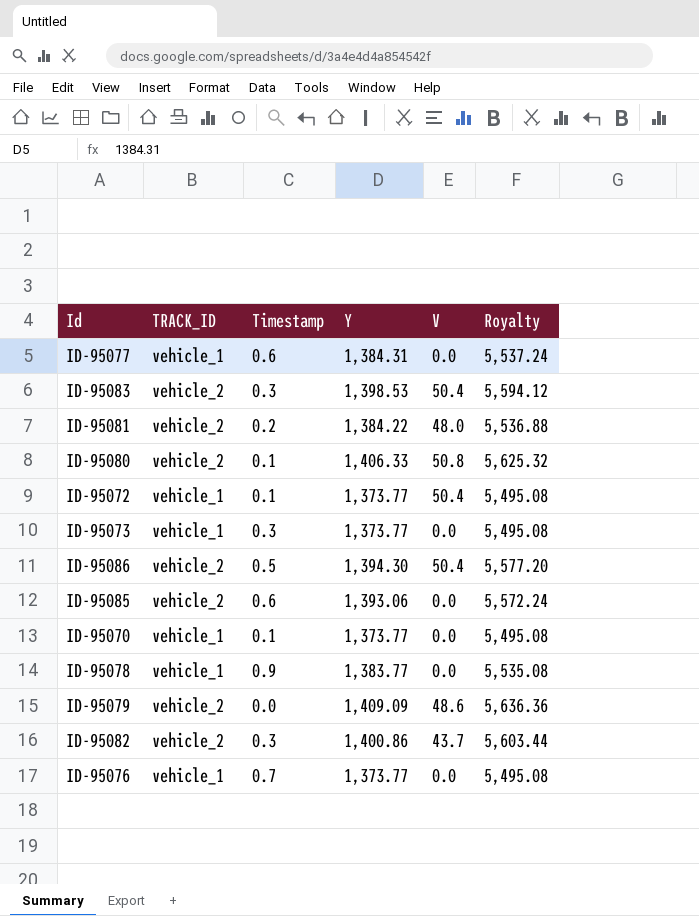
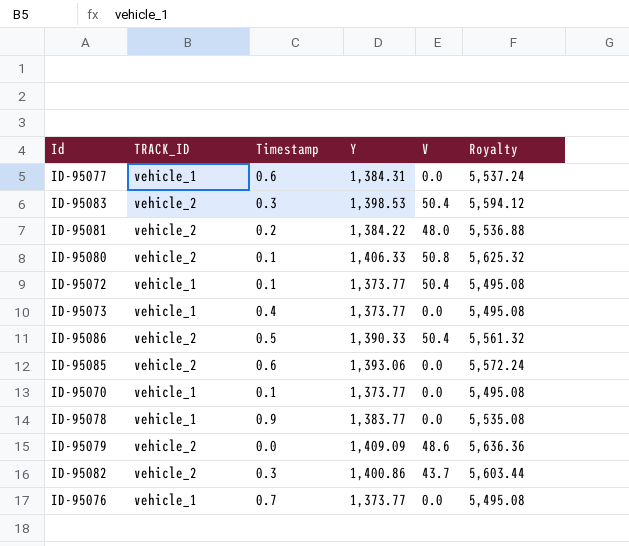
ID-95073 | Timestamp: 0.3 -> 0.4
ID-95086 | Y: 1,394.30 -> 1,390.33
ID-95086 | Royalty: 5,577.20 -> 5,561.32

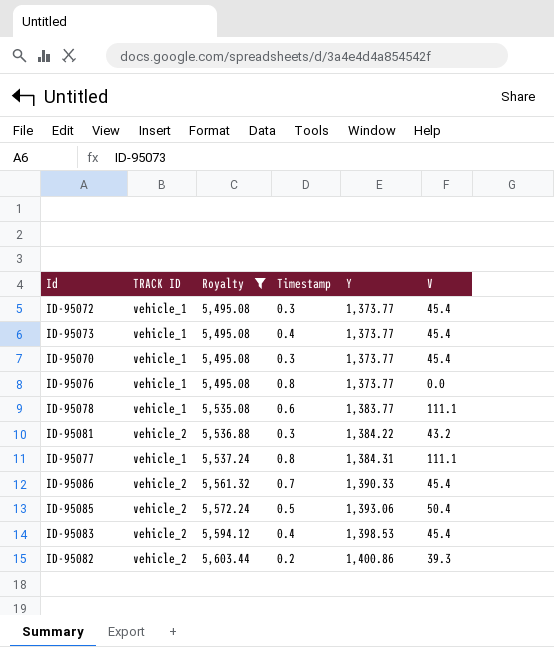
filter: none -> Royalty <= 5,603.44
row order: none -> Royalty ascending
column name: TRACK_ID -> TRACK ID
column Royalty | position: 6 -> 3
ID-95072 | Timestamp: 0.1 -> 0.3
ID-95072 | V: 50.4 -> 45.4
ID-95073 | V: 0.0 -> 45.4
ID-95070 | Timestamp: 0.1 -> 0.3
ID-95070 | V: 0.0 -> 45.4
ID-95076 | Timestamp: 0.7 -> 0.8
ID-95078 | Timestamp: 0.9 -> 0.6
ID-95078 | V: 0.0 -> 111.1
ID-95081 | Timestamp: 0.2 -> 0.3
ID-95081 | V: 48.0 -> 43.2
ID-95077 | Timestamp: 0.6 -> 0.8
ID-95077 | V: 0.0 -> 111.1
ID-95086 | Timestamp: 0.5 -> 0.7
ID-95086 | V: 50.4 -> 45.4
ID-95085 | Timestamp: 0.6 -> 0.5
ID-95085 | V: 0.0 -> 50.4
ID-95083 | Timestamp: 0.3 -> 0.4
ID-95083 | V: 50.4 -> 45.4
ID-95082 | Timestamp: 0.3 -> 0.2
ID-95082 | V: 43.7 -> 39.3

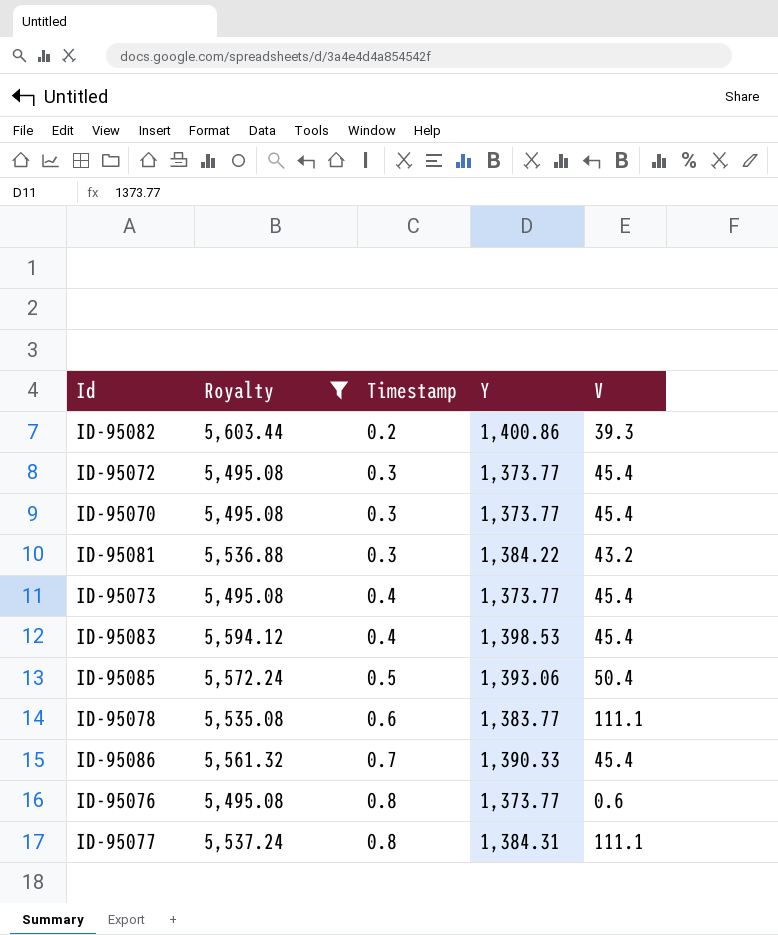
row order: Royalty ascending -> Timestamp ascending
column TRACK ID | position: 2 -> none
ID-95076 | V: 0.0 -> 0.6

